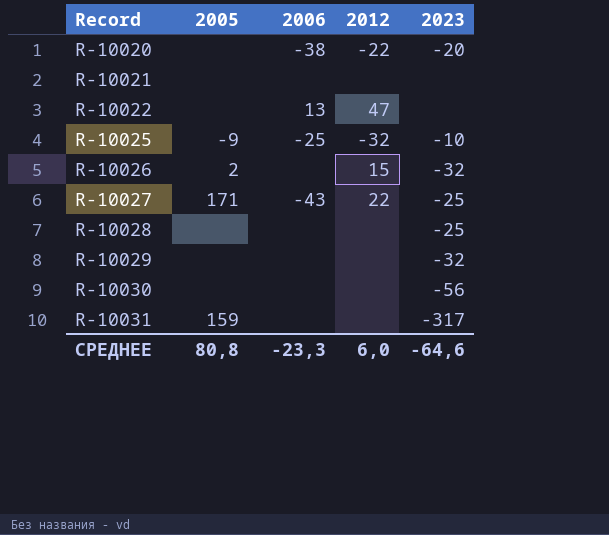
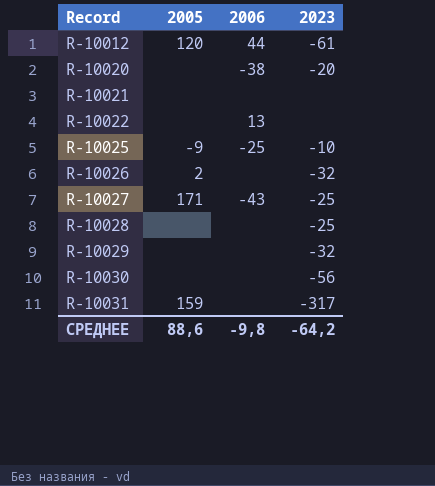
column 2012 | position: 4 -> none
row R-10012: none -> 120 | 44 | -61
СРЕДНЕЕ | 2005: 80,8 -> 88,6
СРЕДНЕЕ | 2006: -23,3 -> -9,8
СРЕДНЕЕ | 2023: -64,6 -> -64,2

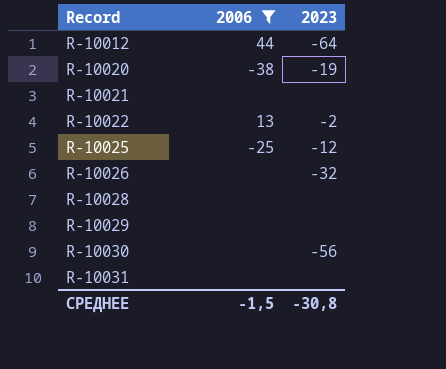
filter: none -> 2006 != -43
column 2005 | position: 2 -> none
R-10012 | 2023: -61 -> -64
R-10020 | 2023: -20 -> -19
R-10022 | 2023: none -> -2
R-10025 | 2023: -10 -> -12
R-10028 | 2023: -25 -> none
R-10029 | 2023: -32 -> none
R-10031 | 2023: -317 -> none
СРЕДНЕЕ | 2006: -9,8 -> -1,5
СРЕДНЕЕ | 2023: -64,2 -> -30,8

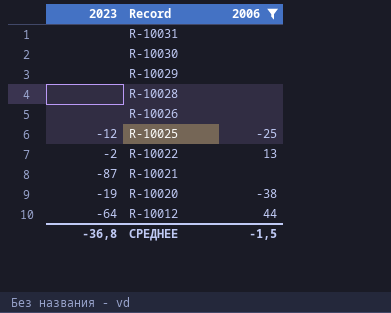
row order: Record ascending -> Record descending
column 2023 | position: 3 -> 1
R-10030 | 2023: -56 -> none
R-10026 | 2023: -32 -> none
R-10021 | 2023: none -> -87
СРЕДНЕЕ | 2023: -30,8 -> -36,8

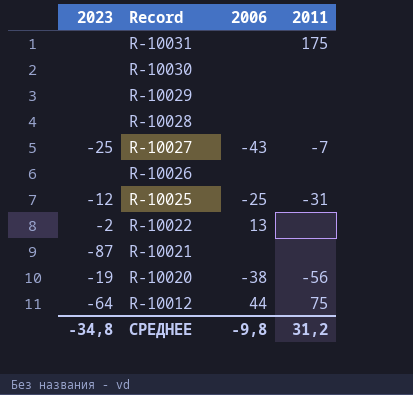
filter: 2006 != -43 -> none
column 2011 | position: none -> 4
СРЕДНЕЕ | 2023: -36,8 -> -34,8
СРЕДНЕЕ | 2006: -1,5 -> -9,8

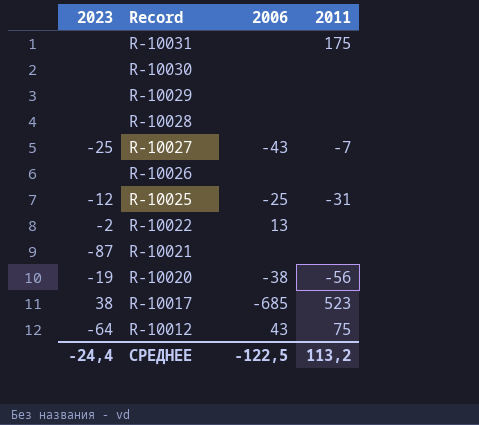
row R-10017: none -> 38 | -685 | 523
R-10012 | 2006: 44 -> 43
СРЕДНЕЕ | 2023: -34,8 -> -24,4
СРЕДНЕЕ | 2006: -9,8 -> -122,5
СРЕДНЕЕ | 2011: 31,2 -> 113,2

